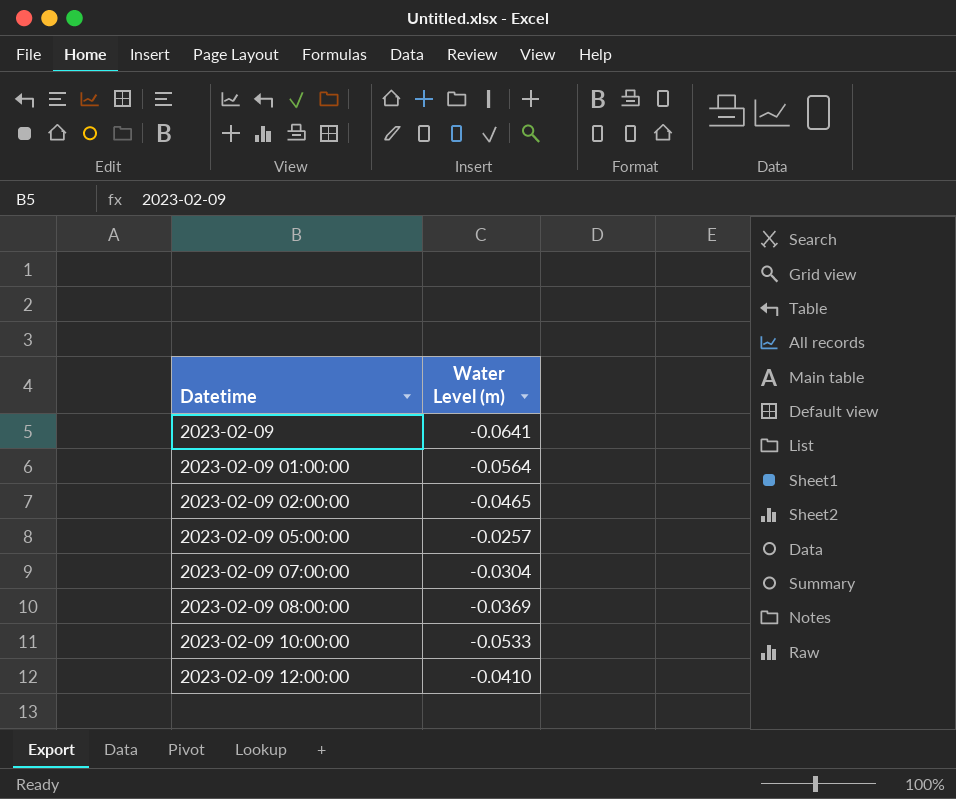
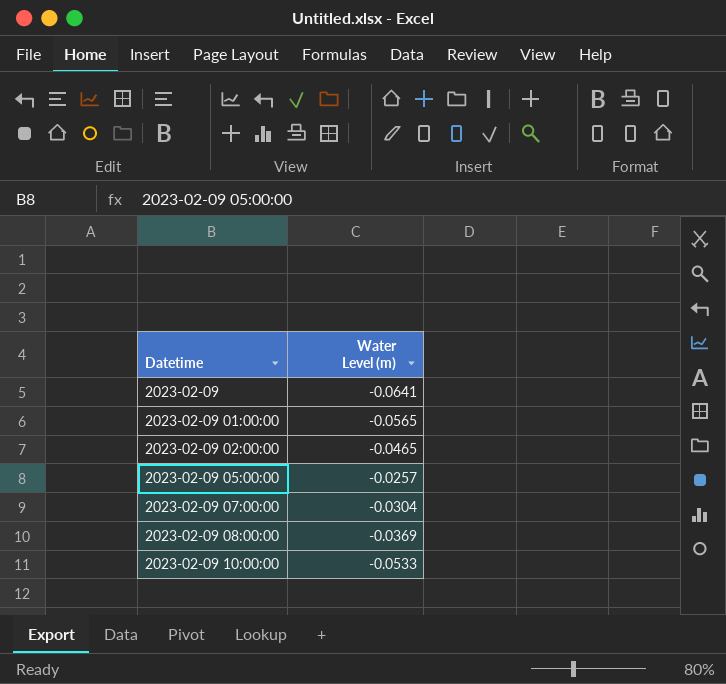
row 2023-02-09 12:00:00: -0.0410 -> none
2023-02-09 01:00:00 | Water Level (m): -0.0564 -> -0.0565

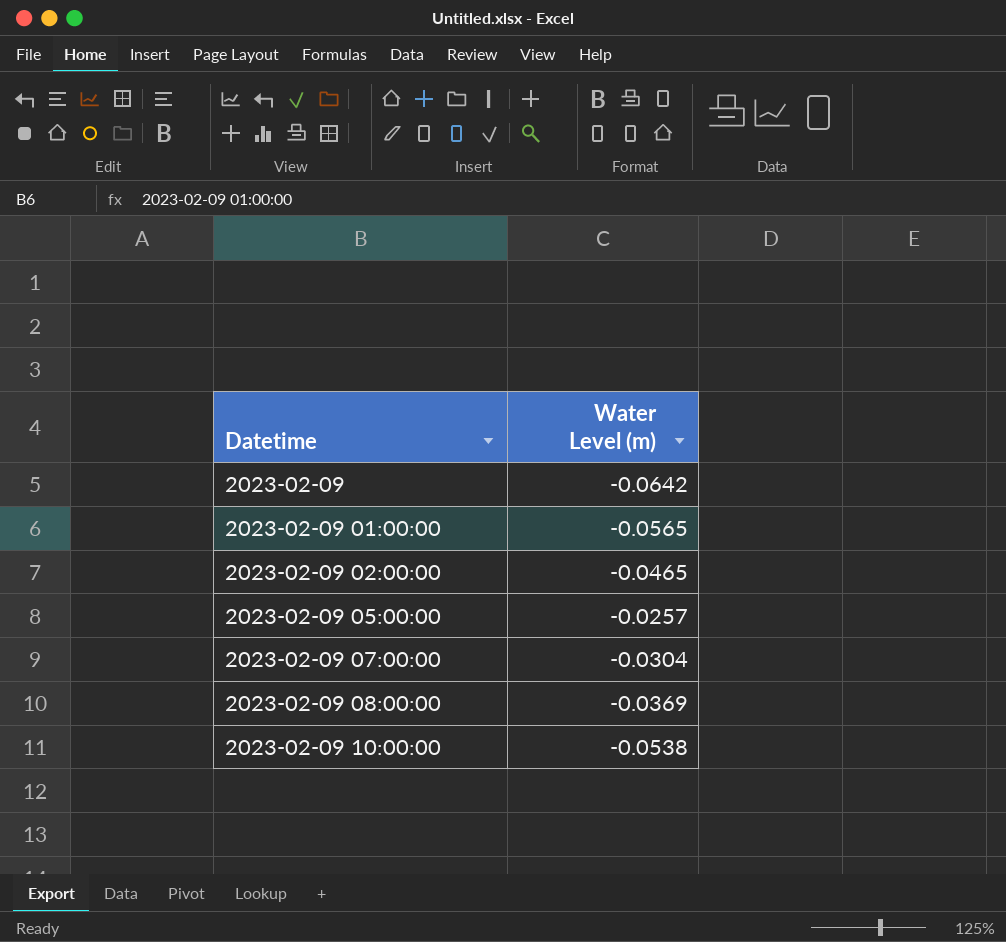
2023-02-09 | Water Level (m): -0.0641 -> -0.0642
2023-02-09 10:00:00 | Water Level (m): -0.0533 -> -0.0538

